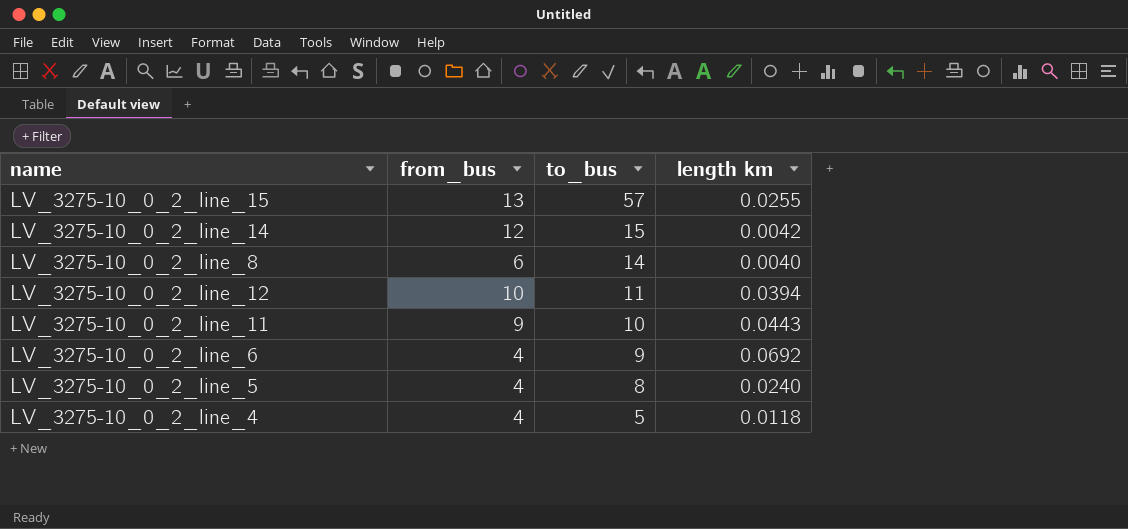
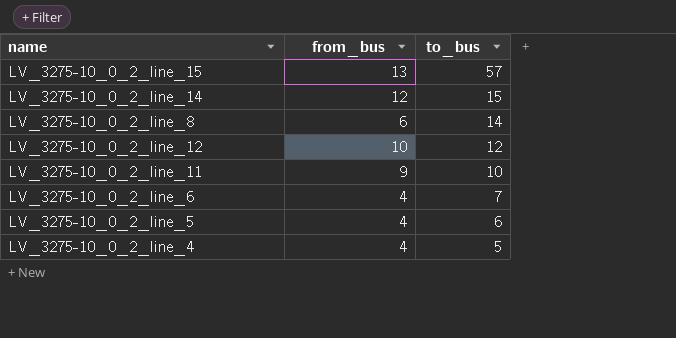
column length km | position: 4 -> none
LV_3275-10_0_2_line_12 | to_bus: 11 -> 12
LV_3275-10_0_2_line_6 | to_bus: 9 -> 7
LV_3275-10_0_2_line_5 | to_bus: 8 -> 6

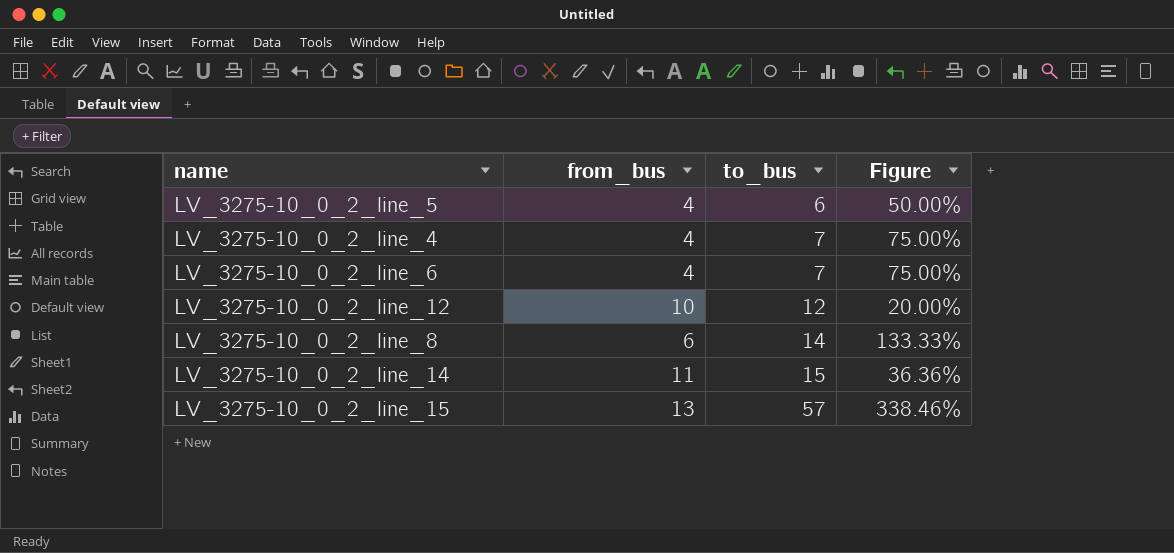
row order: to_bus descending -> to_bus ascending
column Figure | formula: none -> ([to_bus] - [from_bus]) / [from_bus]
row LV_3275-10_0_2_line_11: 9 | 10 -> none
LV_3275-10_0_2_line_4 | to_bus: 5 -> 7
LV_3275-10_0_2_line_14 | from_bus: 12 -> 11

